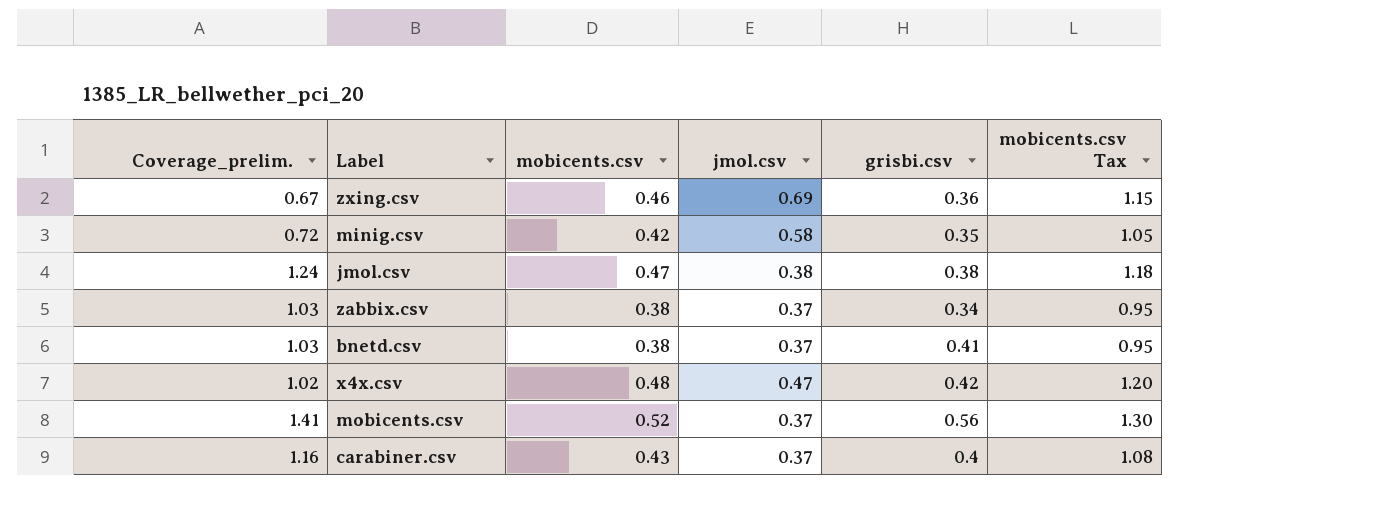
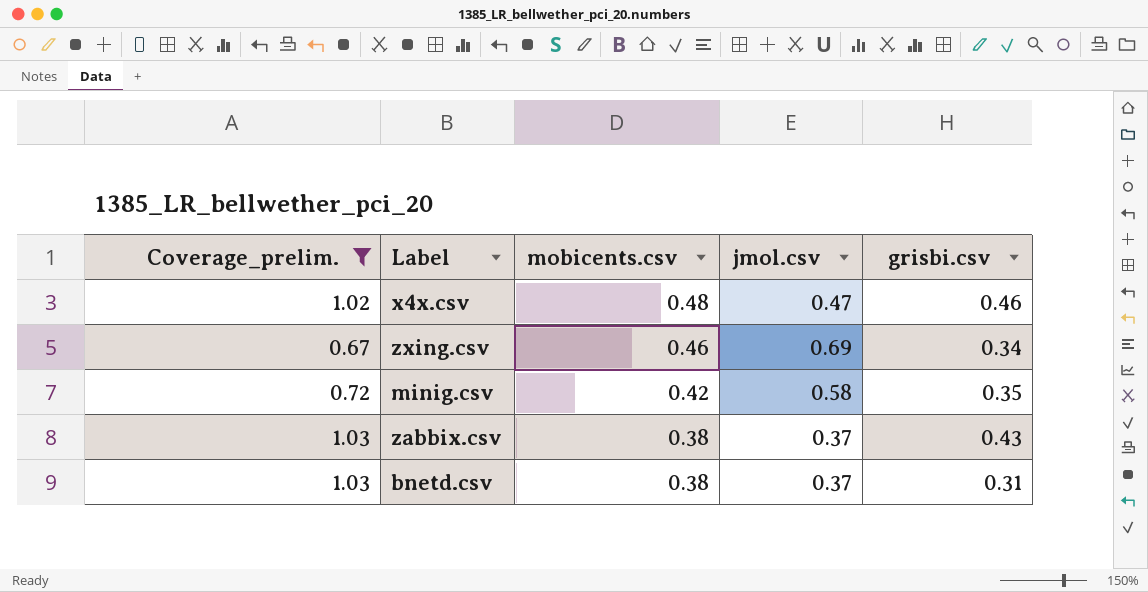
filter: none -> Coverage_prelim. <= 1.03
row order: none -> mobicents.csv descending
column mobicents.csv Tax | formula: [mobicents.csv] * 2.5 -> none
x4x.csv | grisbi.csv: 0.42 -> 0.46
zxing.csv | grisbi.csv: 0.36 -> 0.34
zabbix.csv | grisbi.csv: 0.34 -> 0.43
bnetd.csv | grisbi.csv: 0.41 -> 0.31

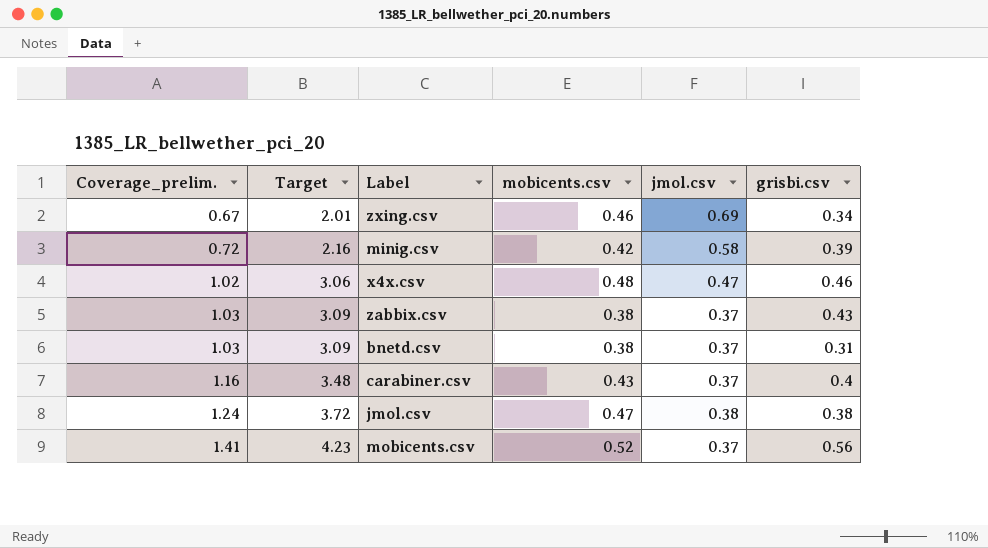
filter: Coverage_prelim. <= 1.03 -> none
row order: mobicents.csv descending -> Coverage_prelim. ascending
column Target | formula: none -> [Coverage_prelim.] * 3
minig.csv | grisbi.csv: 0.35 -> 0.39

